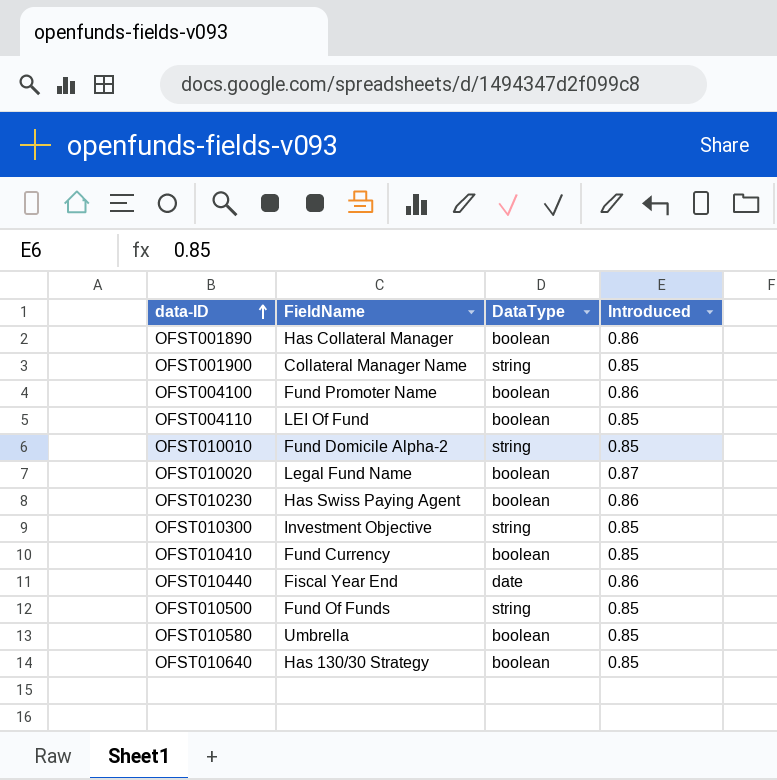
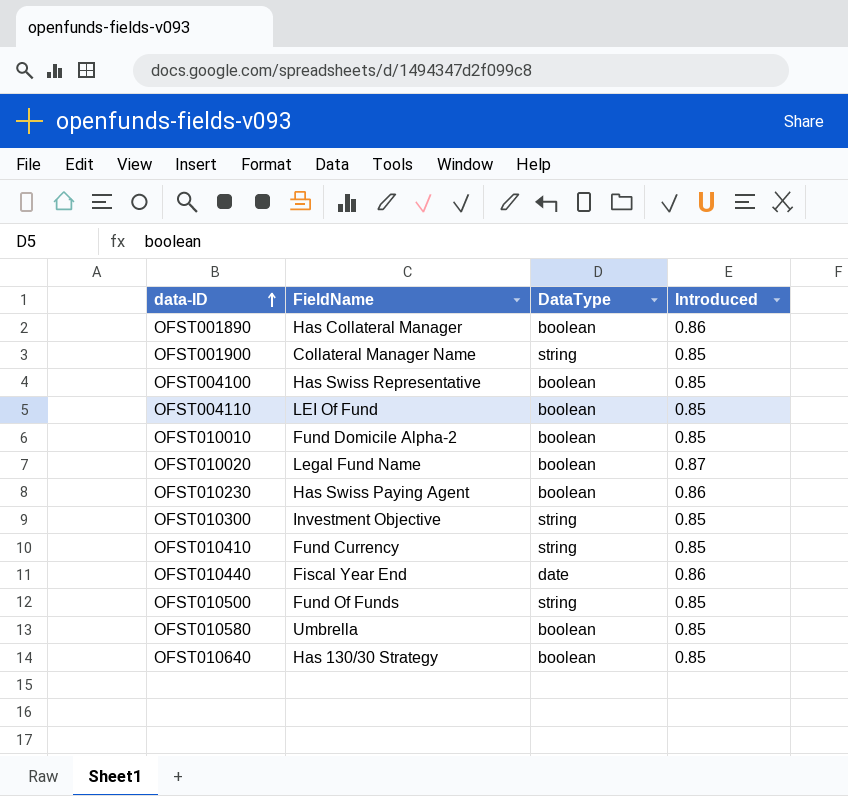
OFST004100 | FieldName: Fund Promoter Name -> Has Swiss Representative
OFST004100 | Introduced: 0.86 -> 0.85
OFST010010 | DataType: string -> boolean
OFST010410 | DataType: boolean -> string

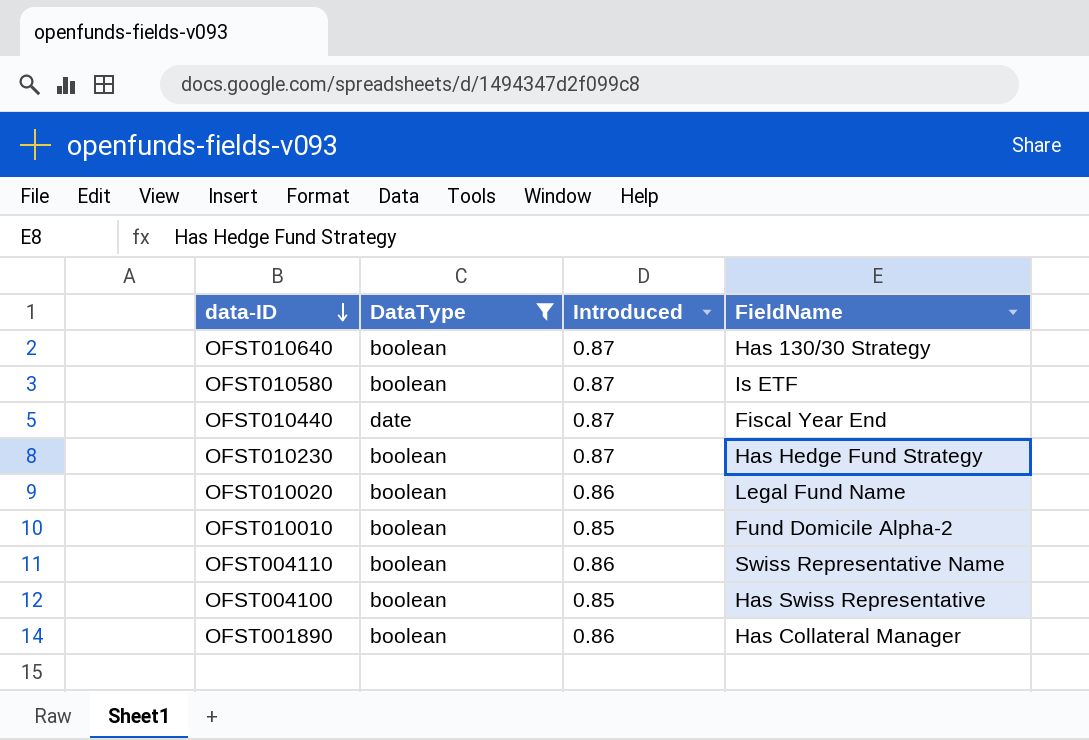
filter: none -> DataType != string
row order: data-ID ascending -> data-ID descending
column FieldName | position: 2 -> 4
OFST010640 | Introduced: 0.85 -> 0.87
OFST010580 | Introduced: 0.85 -> 0.87
OFST010580 | FieldName: Umbrella -> Is ETF
OFST010440 | Introduced: 0.86 -> 0.87
OFST010230 | Introduced: 0.86 -> 0.87
OFST010230 | FieldName: Has Swiss Paying Agent -> Has Hedge Fund Strategy
OFST010020 | Introduced: 0.87 -> 0.86
OFST004110 | Introduced: 0.85 -> 0.86
OFST004110 | FieldName: LEI Of Fund -> Swiss Representative Name

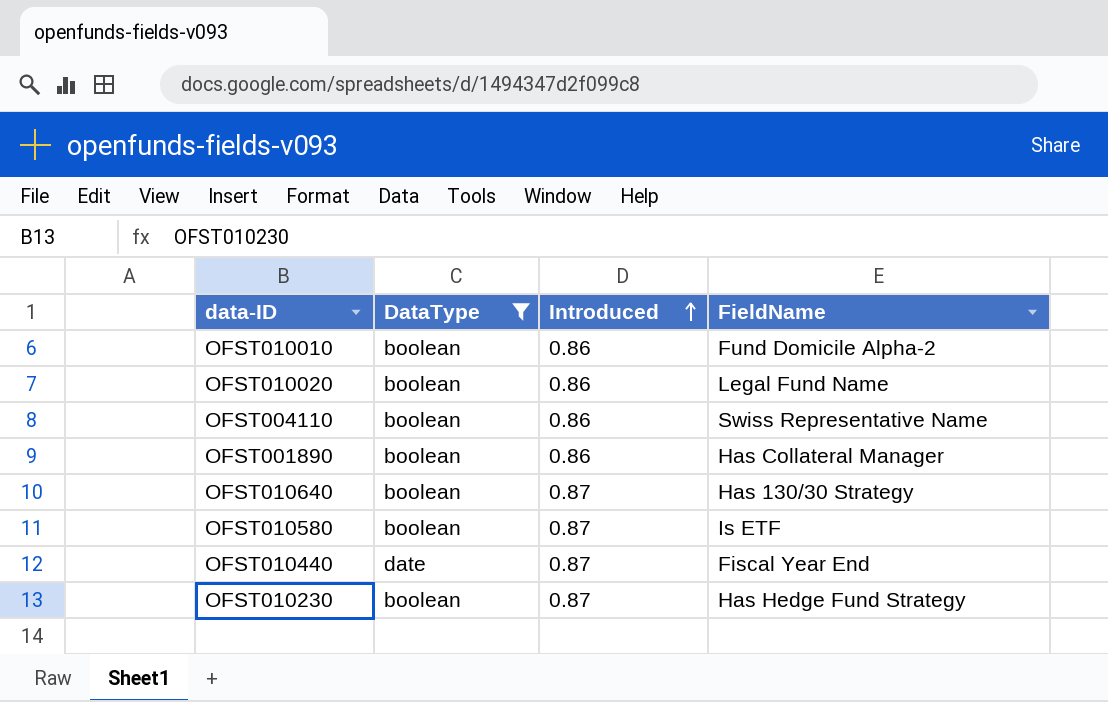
row order: data-ID descending -> Introduced ascending
row OFST004100: boolean | 0.85 | Has Swiss Representative -> none
OFST010010 | Introduced: 0.85 -> 0.86

